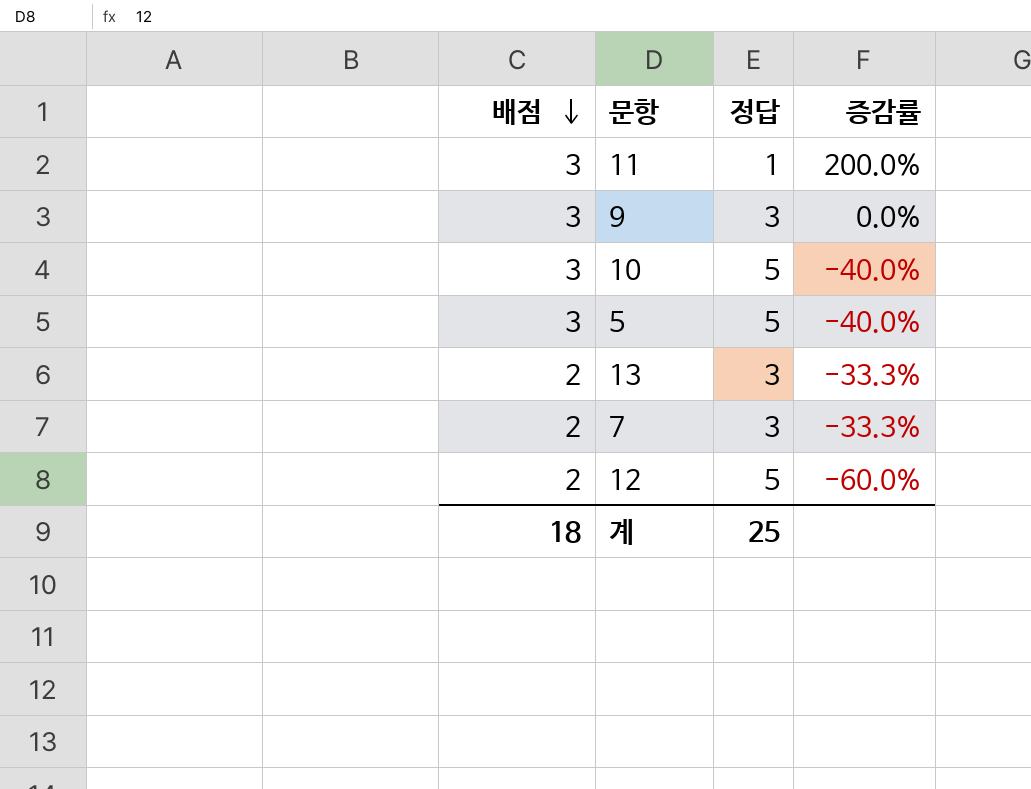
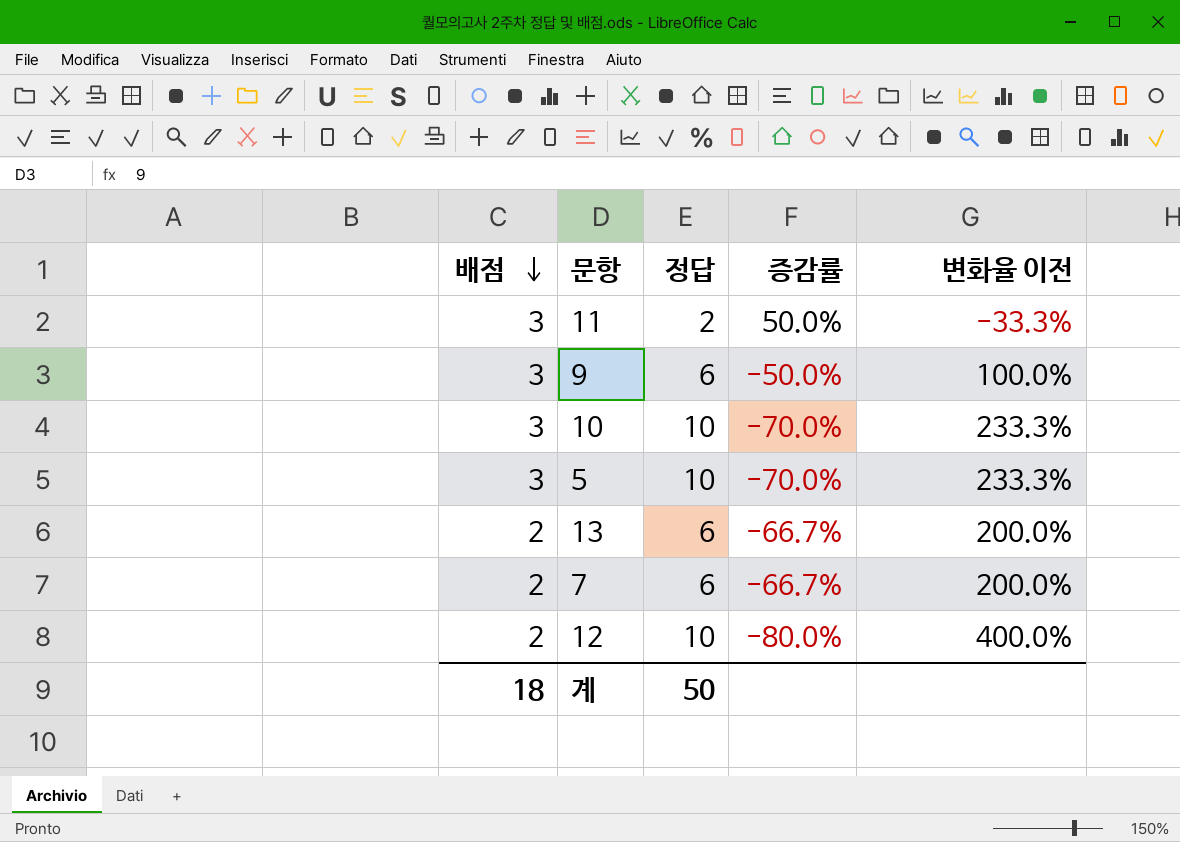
column 변화율 이전 | formula: none -> ([정답] - [배점]) / [배점]
11 | 정답: 1 -> 2
11 | 증감률: 200.0% -> 50.0%
9 | 정답: 3 -> 6
9 | 증감률: 0.0% -> -50.0%
10 | 정답: 5 -> 10
10 | 증감률: -40.0% -> -70.0%
5 | 정답: 5 -> 10
5 | 증감률: -40.0% -> -70.0%
13 | 정답: 3 -> 6
13 | 증감률: -33.3% -> -66.7%
7 | 정답: 3 -> 6
7 | 증감률: -33.3% -> -66.7%
12 | 정답: 5 -> 10
12 | 증감률: -60.0% -> -80.0%
계 | 정답: 25 -> 50

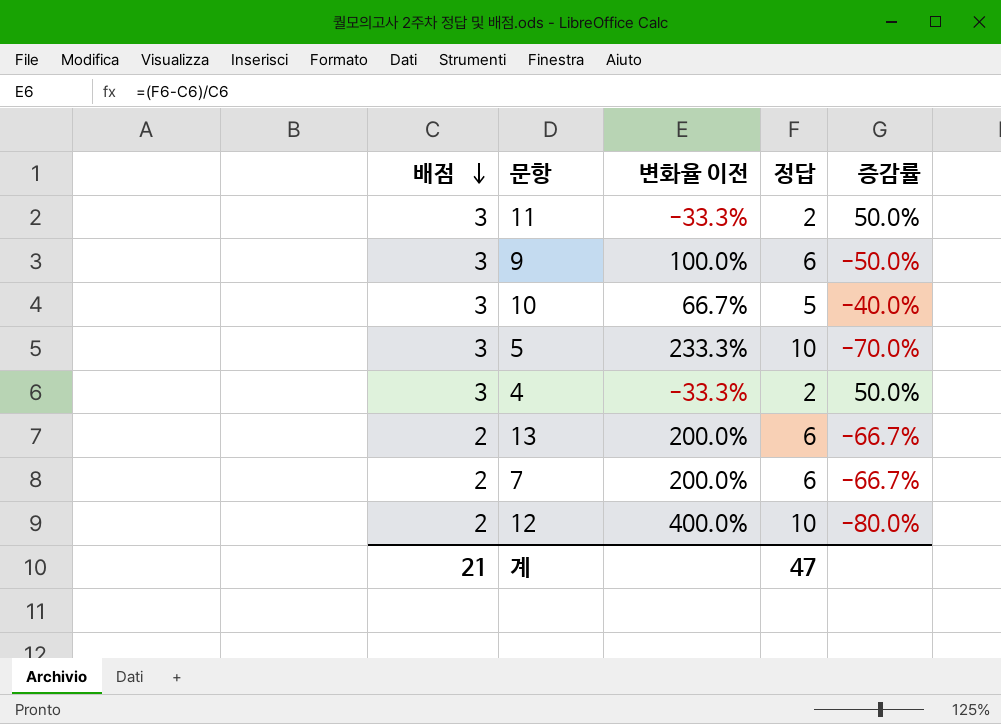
column 변화율 이전 | position: 5 -> 3
10 | 변화율 이전: 233.3% -> 66.7%
10 | 정답: 10 -> 5
10 | 증감률: -70.0% -> -40.0%
row 4: none -> 3 | -33.3% | 2 | 50.0%
계 | 배점: 18 -> 21
계 | 정답: 50 -> 47

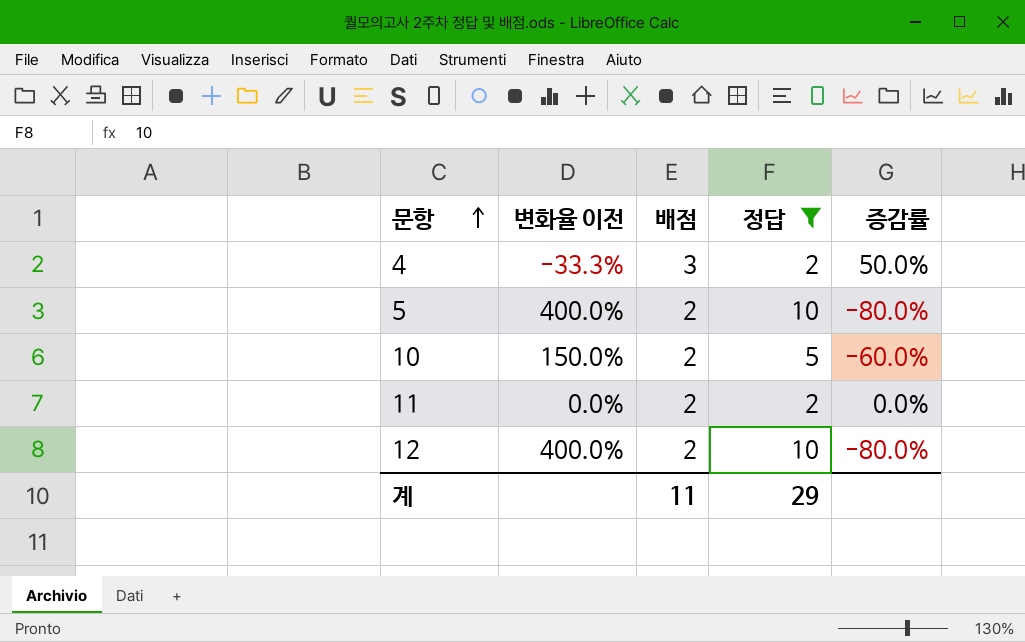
filter: none -> 정답 != 6
row order: 배점 descending -> 문항 ascending
column 배점 | position: 1 -> 3
5 | 변화율 이전: 233.3% -> 400.0%
5 | 배점: 3 -> 2
5 | 증감률: -70.0% -> -80.0%
10 | 변화율 이전: 66.7% -> 150.0%
10 | 배점: 3 -> 2
10 | 증감률: -40.0% -> -60.0%
11 | 변화율 이전: -33.3% -> 0.0%
11 | 배점: 3 -> 2
11 | 증감률: 50.0% -> 0.0%
계 | 배점: 21 -> 11
계 | 정답: 47 -> 29

